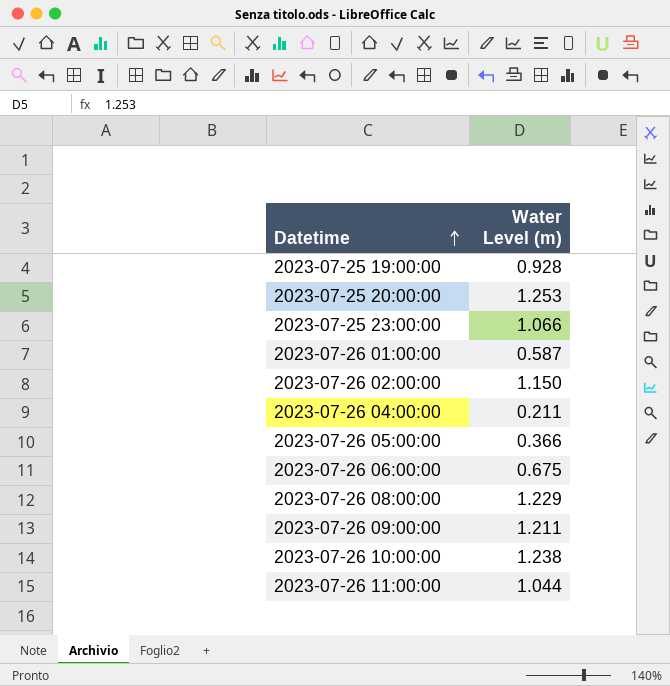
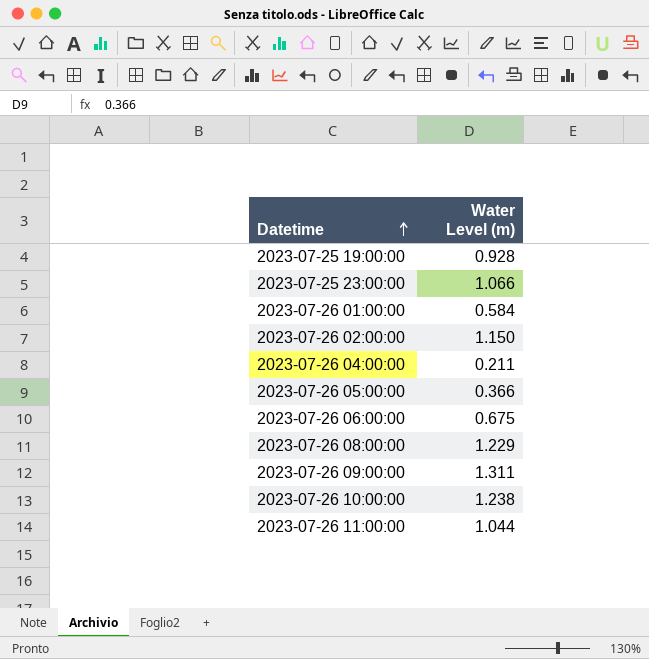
row 2023-07-25 20:00:00: 1.253 -> none
2023-07-26 01:00:00 | Water Level (m): 0.587 -> 0.584
2023-07-26 09:00:00 | Water Level (m): 1.211 -> 1.311

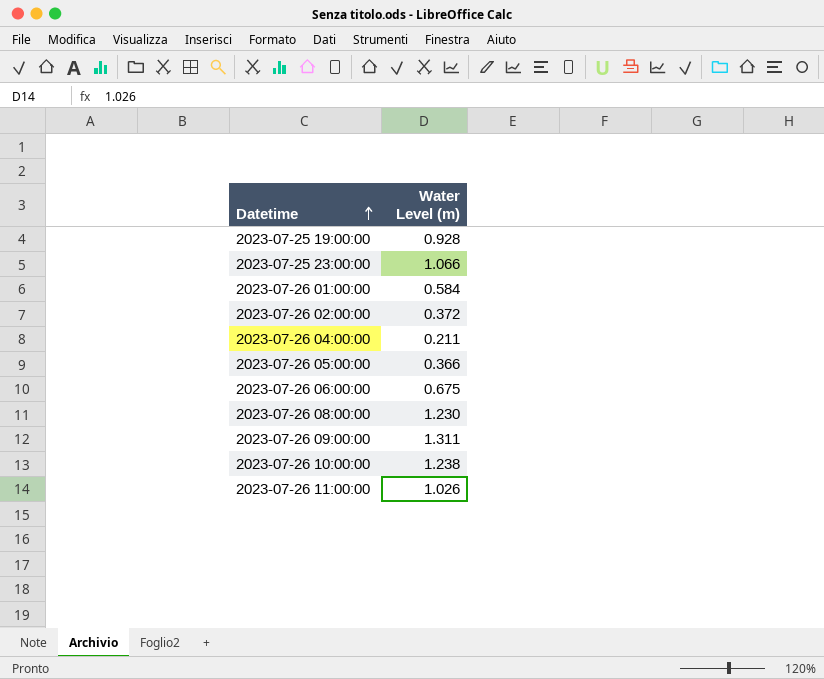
2023-07-26 02:00:00 | Water Level (m): 1.150 -> 0.372
2023-07-26 08:00:00 | Water Level (m): 1.229 -> 1.230
2023-07-26 11:00:00 | Water Level (m): 1.044 -> 1.026

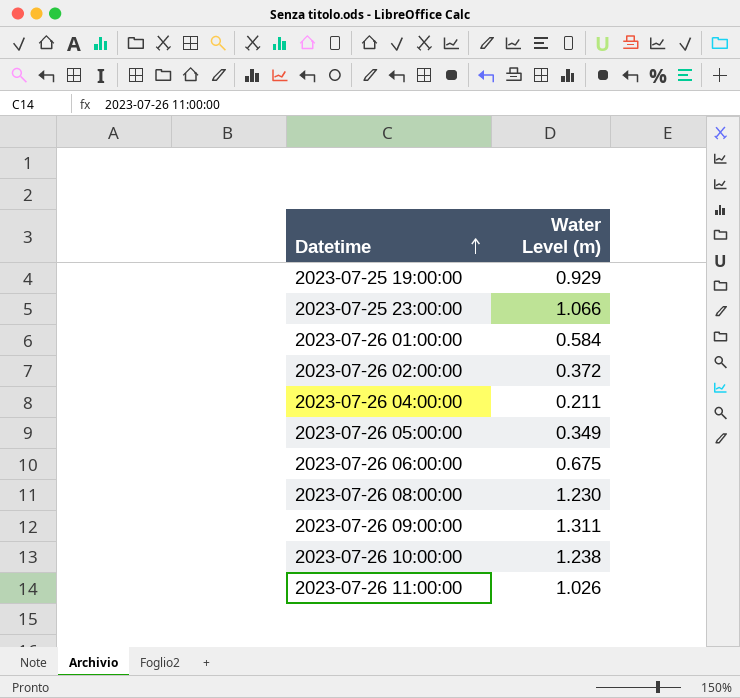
2023-07-25 19:00:00 | Water Level (m): 0.928 -> 0.929
2023-07-26 05:00:00 | Water Level (m): 0.366 -> 0.349

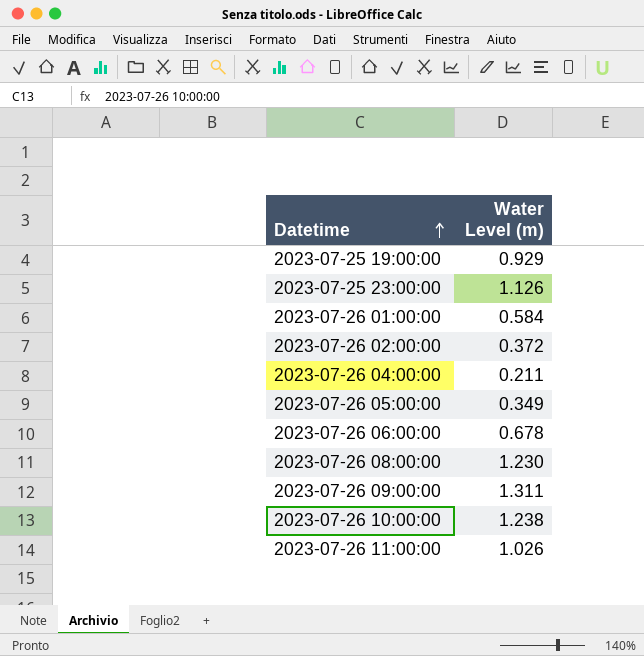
2023-07-25 23:00:00 | Water Level (m): 1.066 -> 1.126
2023-07-26 06:00:00 | Water Level (m): 0.675 -> 0.678

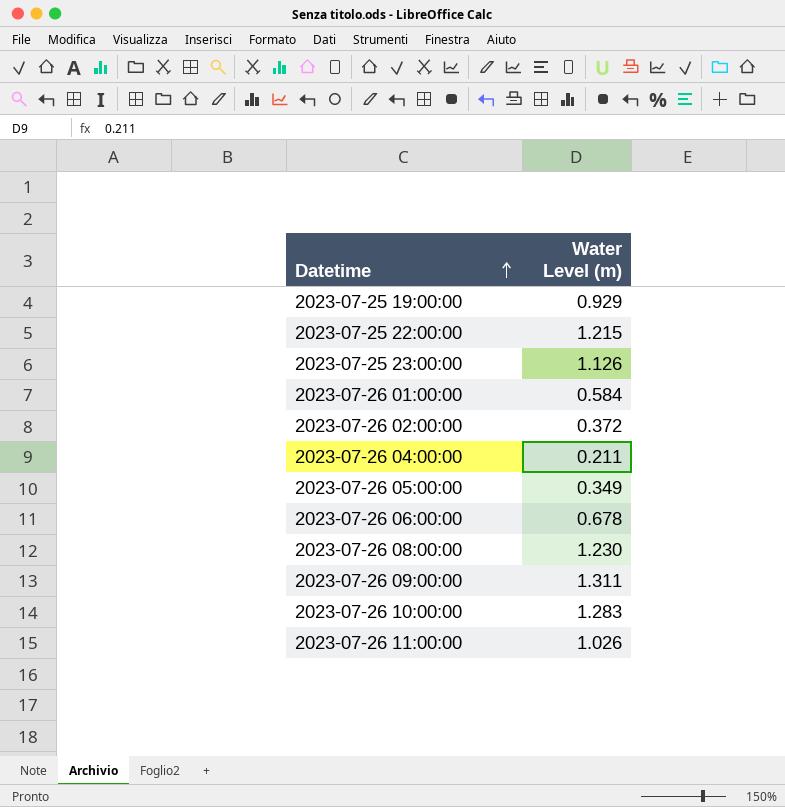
row 2023-07-25 22:00:00: none -> 1.215
2023-07-26 10:00:00 | Water Level (m): 1.238 -> 1.283

